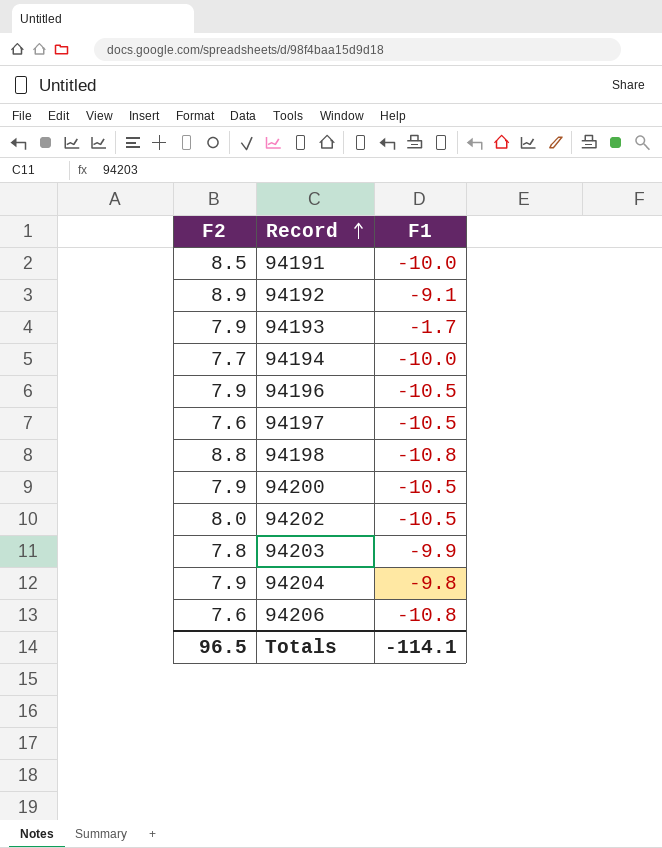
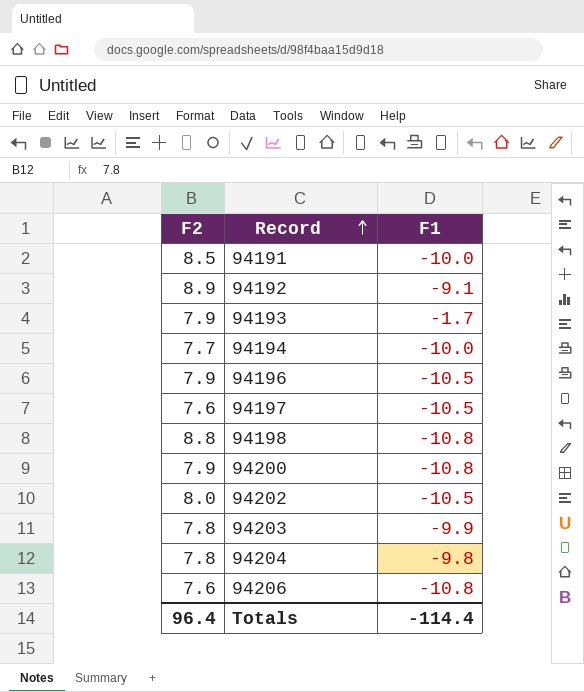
94200 | F1: -10.5 -> -10.8
94204 | F2: 7.9 -> 7.8
Totals | F2: 96.5 -> 96.4
Totals | F1: -114.1 -> -114.4

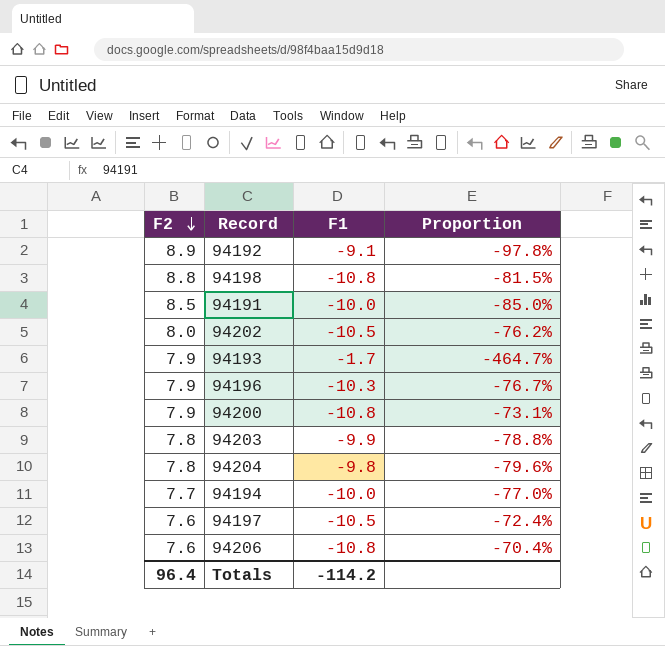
row order: Record ascending -> F2 descending
column Proportion | formula: none -> [F2] / [F1]
94196 | F1: -10.5 -> -10.3
Totals | F1: -114.4 -> -114.2

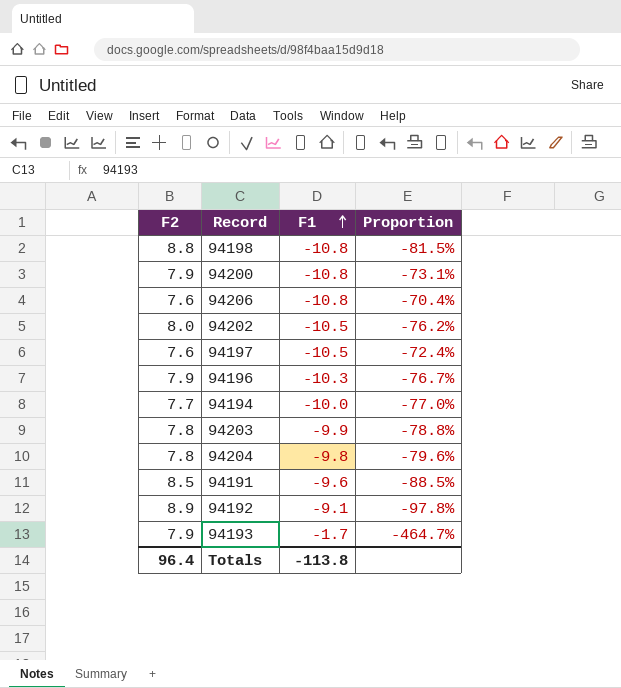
row order: F2 descending -> F1 ascending
94191 | F1: -10.0 -> -9.6
94191 | Proportion: -85.0% -> -88.5%
Totals | F1: -114.2 -> -113.8

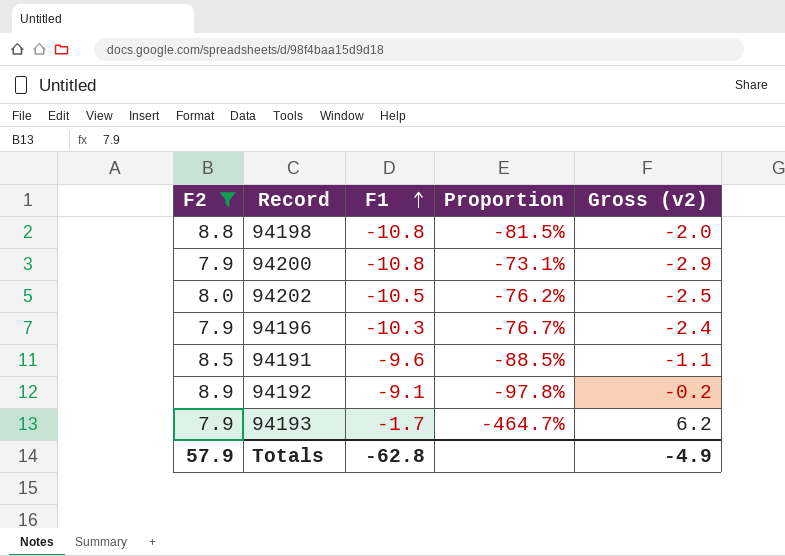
filter: none -> F2 >= 7.9
column Gross (v2) | formula: none -> [F2] + [F1]
Totals | F2: 96.4 -> 57.9
Totals | F1: -113.8 -> -62.8

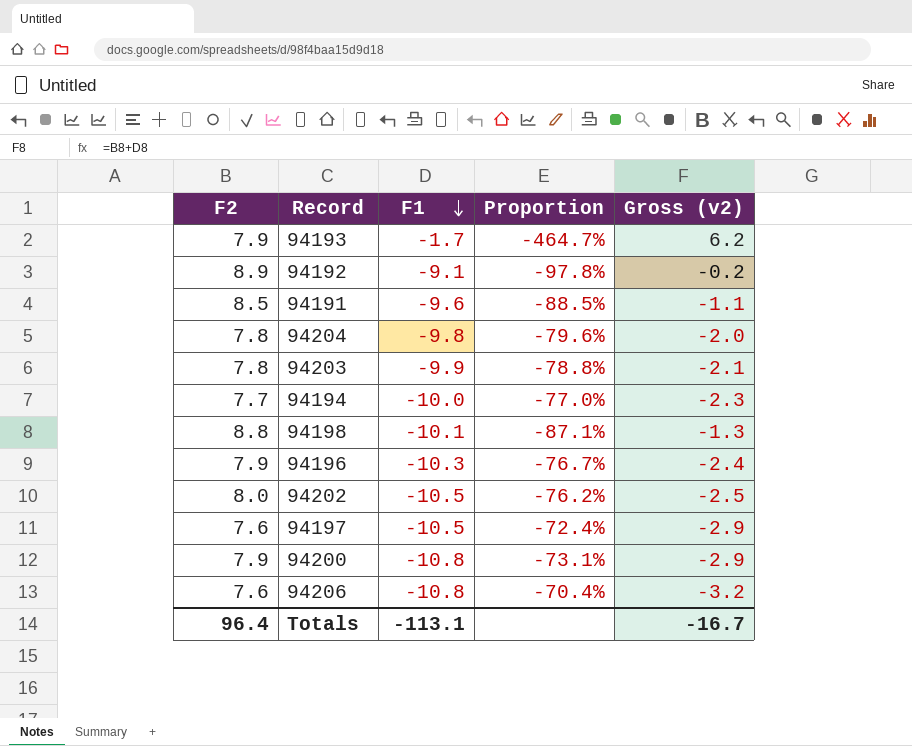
filter: F2 >= 7.9 -> none
row order: F1 ascending -> F1 descending
94198 | F1: -10.8 -> -10.1
94198 | Proportion: -81.5% -> -87.1%
94198 | Gross (v2): -2.0 -> -1.3
Totals | F2: 57.9 -> 96.4
Totals | F1: -62.8 -> -113.1
Totals | Gross (v2): -4.9 -> -16.7

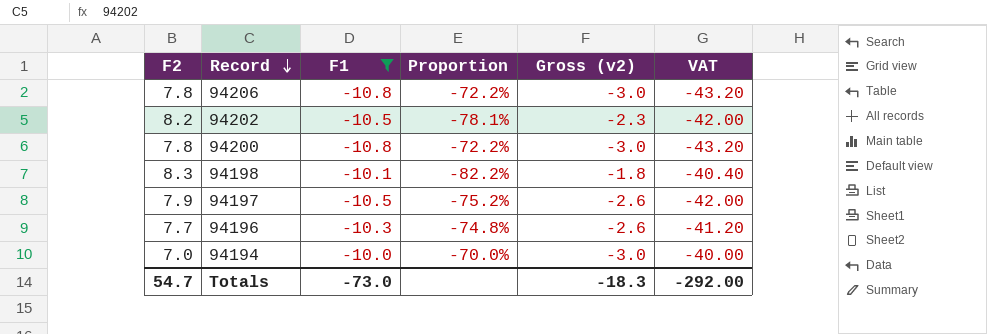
filter: none -> F1 <= -10.0
row order: F1 descending -> Record descending
column VAT | formula: none -> [F1] * 4
94206 | F2: 7.6 -> 7.8
94206 | Proportion: -70.4% -> -72.2%
94206 | Gross (v2): -3.2 -> -3.0
94202 | F2: 8.0 -> 8.2
94202 | Proportion: -76.2% -> -78.1%
94202 | Gross (v2): -2.5 -> -2.3
94200 | F2: 7.9 -> 7.8
94200 | Proportion: -73.1% -> -72.2%
94200 | Gross (v2): -2.9 -> -3.0
94198 | F2: 8.8 -> 8.3
94198 | Proportion: -87.1% -> -82.2%
94198 | Gross (v2): -1.3 -> -1.8
94197 | F2: 7.6 -> 7.9
94197 | Proportion: -72.4% -> -75.2%
94197 | Gross (v2): -2.9 -> -2.6
94196 | F2: 7.9 -> 7.7
94196 | Proportion: -76.7% -> -74.8%
94196 | Gross (v2): -2.4 -> -2.6
94194 | F2: 7.7 -> 7.0
94194 | Proportion: -77.0% -> -70.0%
94194 | Gross (v2): -2.3 -> -3.0
Totals | F2: 96.4 -> 54.7
Totals | F1: -113.1 -> -73.0
Totals | Gross (v2): -16.7 -> -18.3

